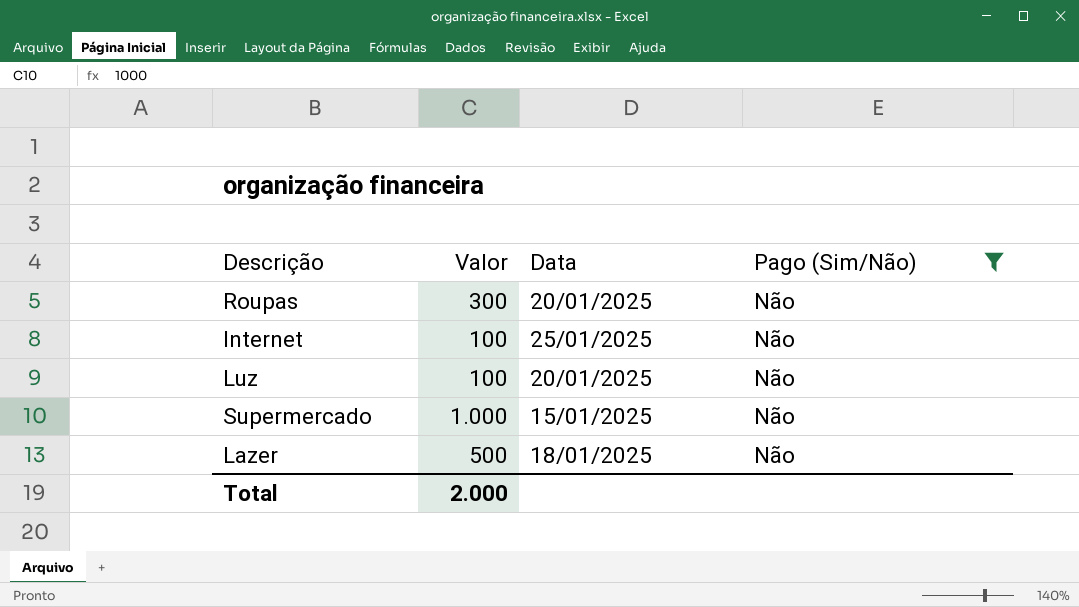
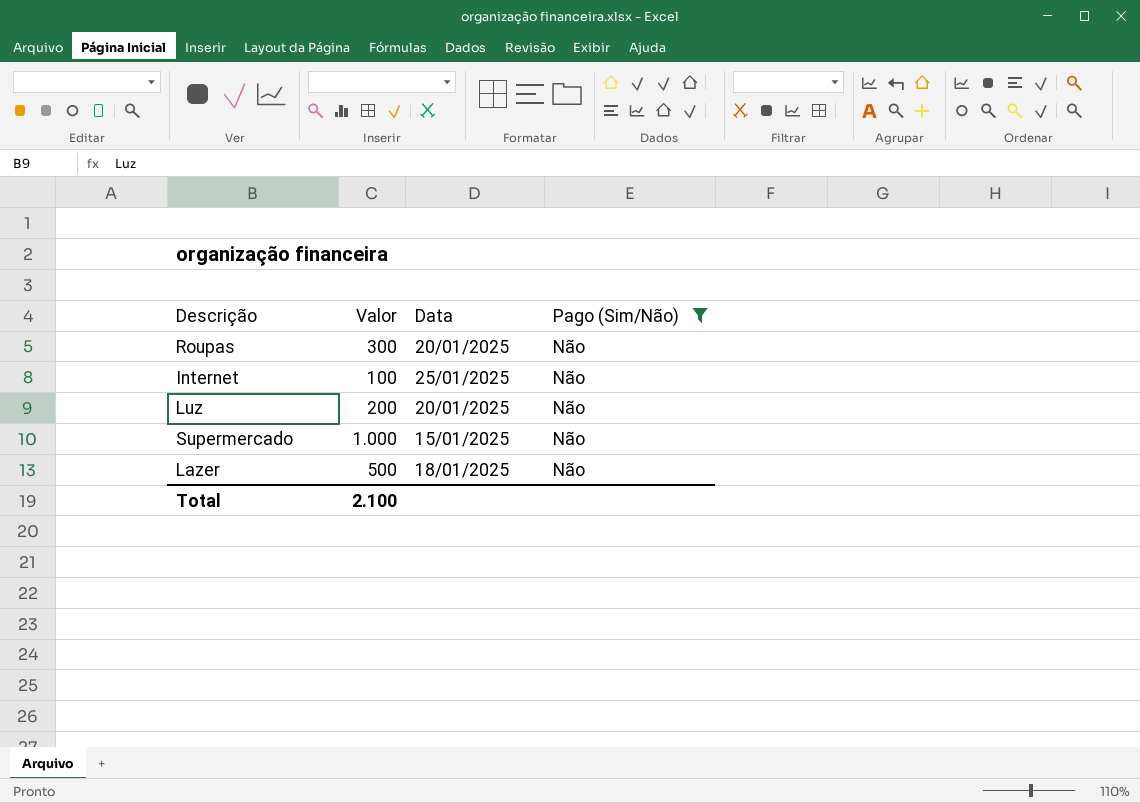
Luz | Valor: 100 -> 200
Total | Valor: 2.000 -> 2.100

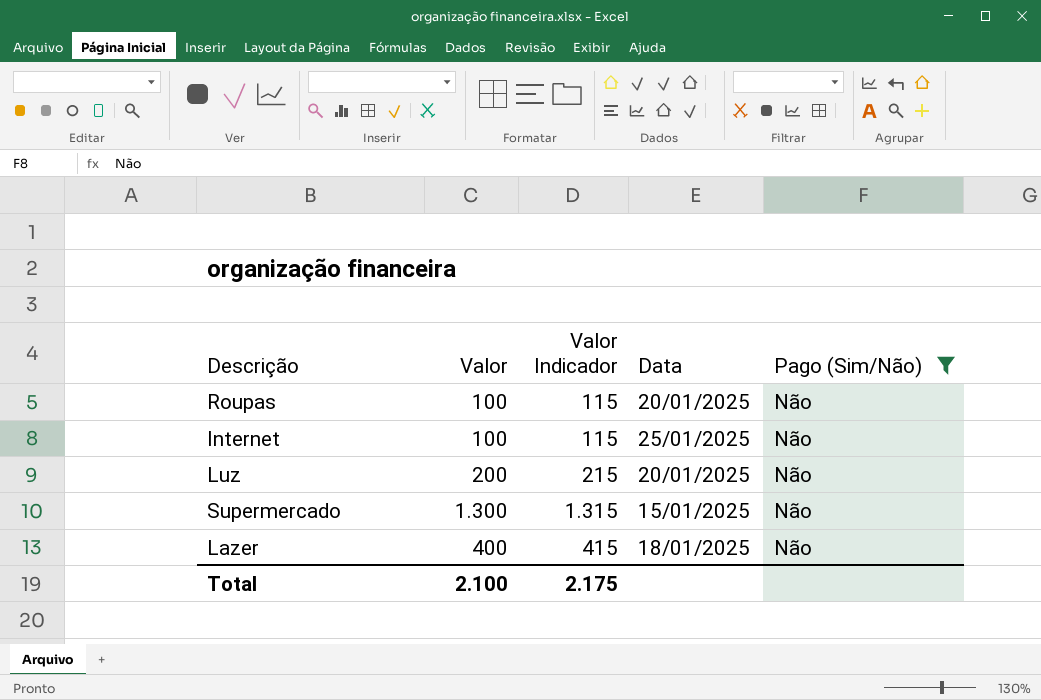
column Valor Indicador | formula: none -> [Valor] + 15
Roupas | Valor: 300 -> 100
Supermercado | Valor: 1.000 -> 1.300
Lazer | Valor: 500 -> 400

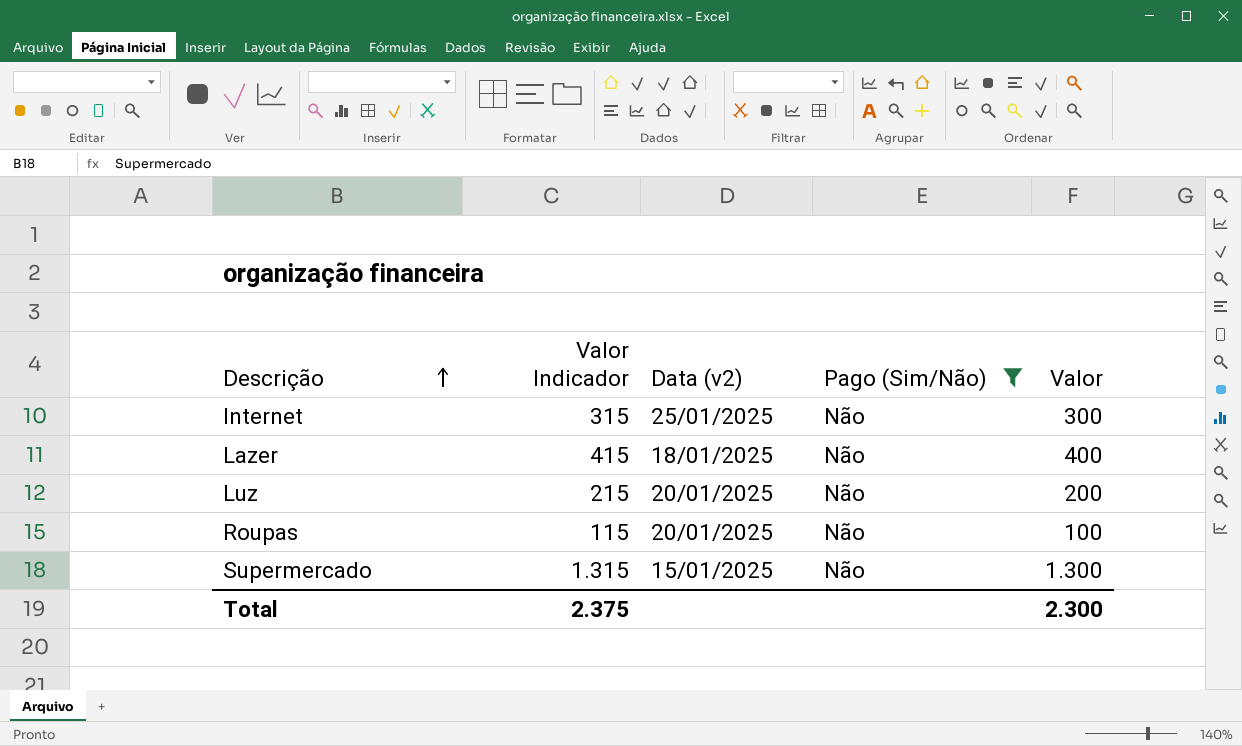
row order: none -> Descrição ascending
column name: Data -> Data (v2)
column Valor | position: 2 -> 5
Internet | Valor Indicador: 115 -> 315
Internet | Valor: 100 -> 300
Total | Valor Indicador: 2.175 -> 2.375
Total | Valor: 2.100 -> 2.300

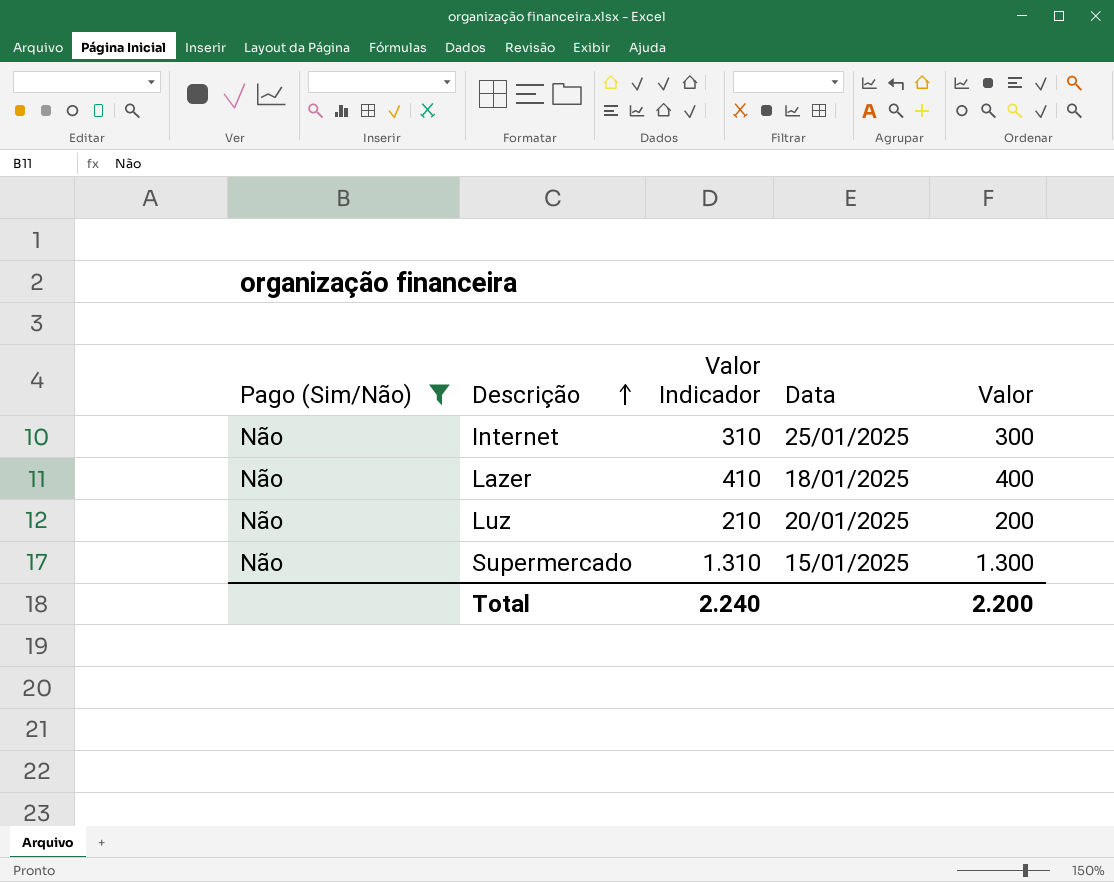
column Pago (Sim/Não) | position: 4 -> 1
column Valor Indicador | formula: [Valor] + 15 -> [Valor] + 10
column name: Data (v2) -> Data
row Roupas: 115 | 20/01/2025 | Não | 100 -> none
Total | Valor Indicador: 2.375 -> 2.240
Total | Valor: 2.300 -> 2.200

